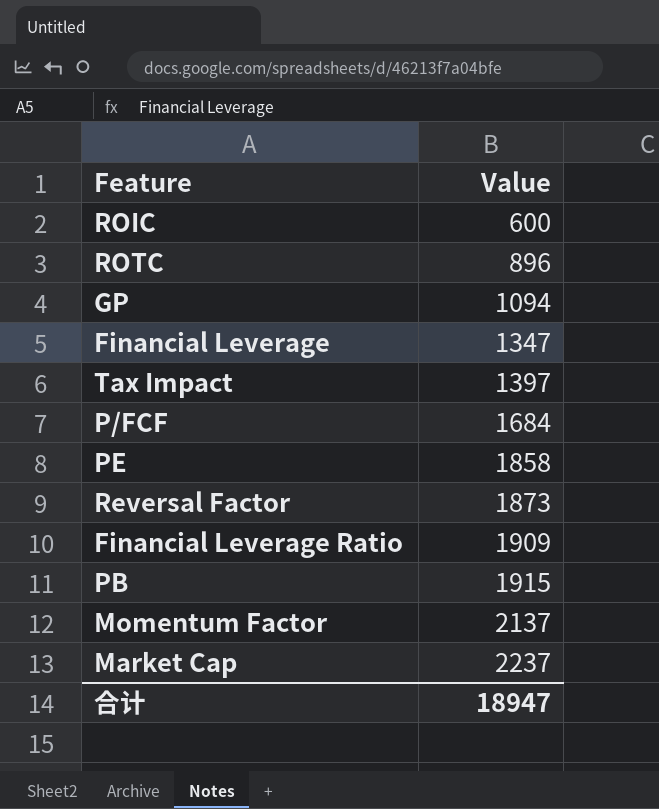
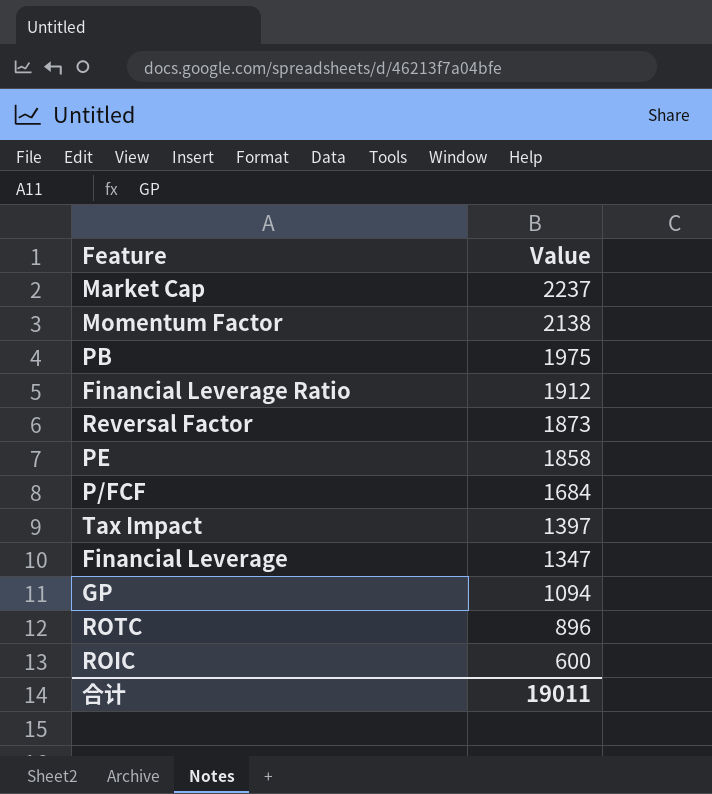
row order: Value ascending -> Value descending
Momentum Factor | Value: 2137 -> 2138
PB | Value: 1915 -> 1975
Financial Leverage Ratio | Value: 1909 -> 1912
合计 | Value: 18947 -> 19011

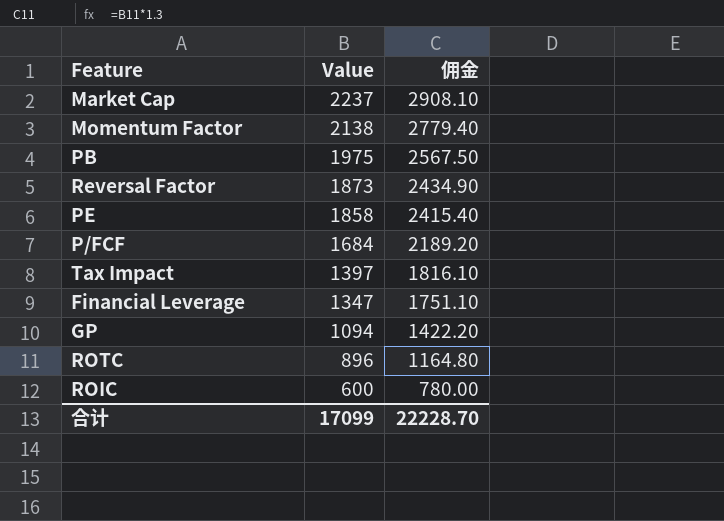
column 佣金 | formula: none -> [Value] * 1.3
row Financial Leverage Ratio: 1912 -> none
合计 | Value: 19011 -> 17099

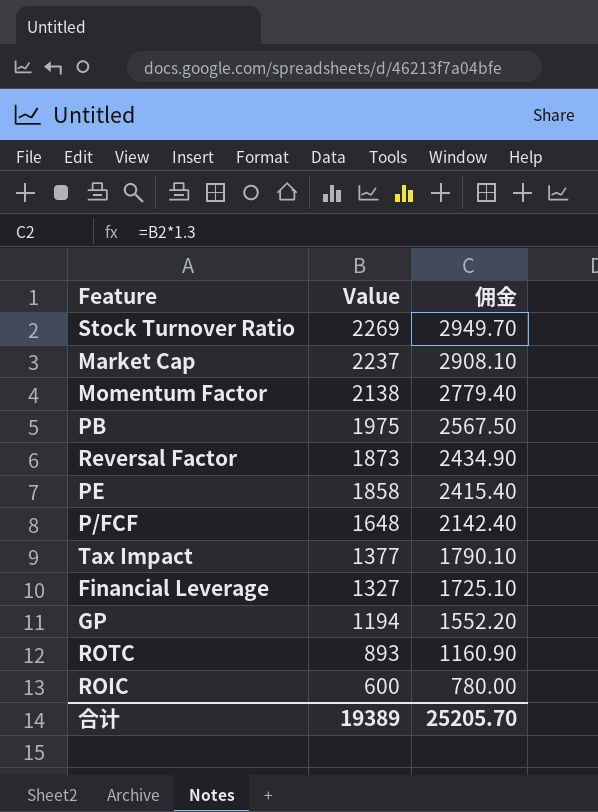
row Stock Turnover Ratio: none -> 2269 | 2949.70
P/FCF | Value: 1684 -> 1648
P/FCF | 佣金: 2189.20 -> 2142.40
Tax Impact | Value: 1397 -> 1377
Tax Impact | 佣金: 1816.10 -> 1790.10
Financial Leverage | Value: 1347 -> 1327
Financial Leverage | 佣金: 1751.10 -> 1725.10
GP | Value: 1094 -> 1194
GP | 佣金: 1422.20 -> 1552.20
ROTC | Value: 896 -> 893
ROTC | 佣金: 1164.80 -> 1160.90
合计 | Value: 17099 -> 19389
合计 | 佣金: 22228.70 -> 25205.70

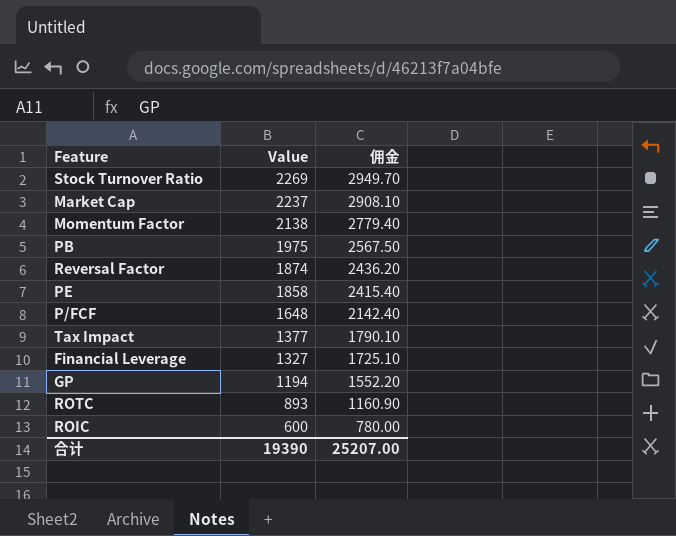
Reversal Factor | Value: 1873 -> 1874
Reversal Factor | 佣金: 2434.90 -> 2436.20
合计 | Value: 19389 -> 19390
合计 | 佣金: 25205.70 -> 25207.00

